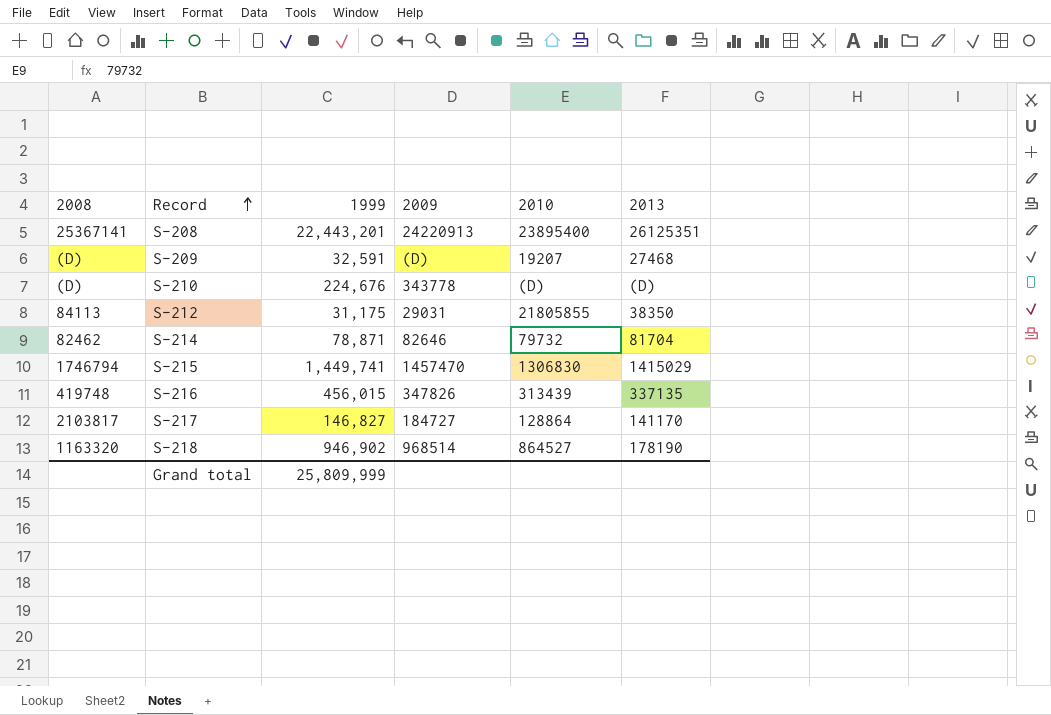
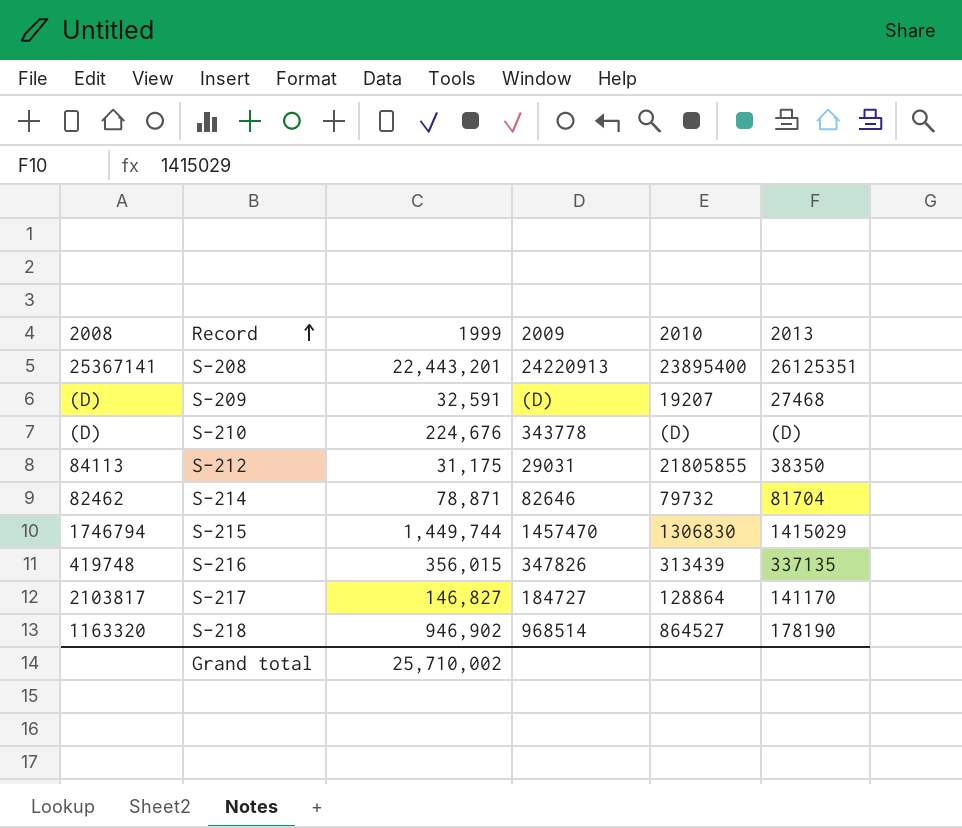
S-215 | 1999: 1,449,741 -> 1,449,744
S-216 | 1999: 456,015 -> 356,015
Grand total | 1999: 25,809,999 -> 25,710,002

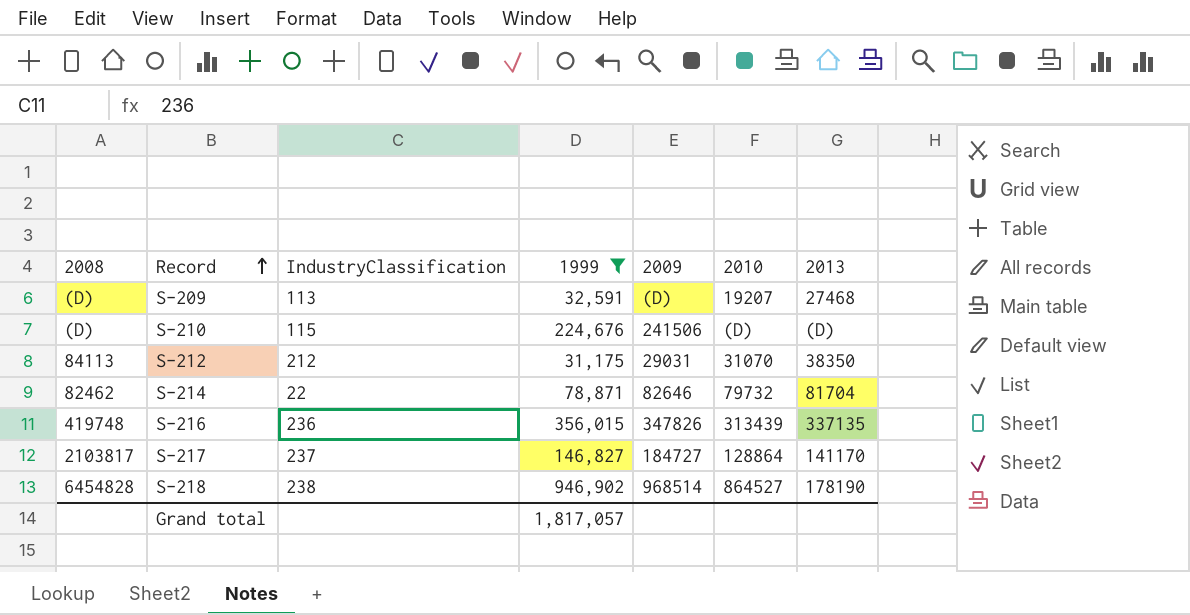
filter: none -> 1999 <= 946,902
column IndustryClassification | position: none -> 3
S-210 | 2009: 343778 -> 241506
S-212 | 2010: 21805855 -> 31070
S-218 | 2008: 1163320 -> 6454828
Grand total | 1999: 25,710,002 -> 1,817,057

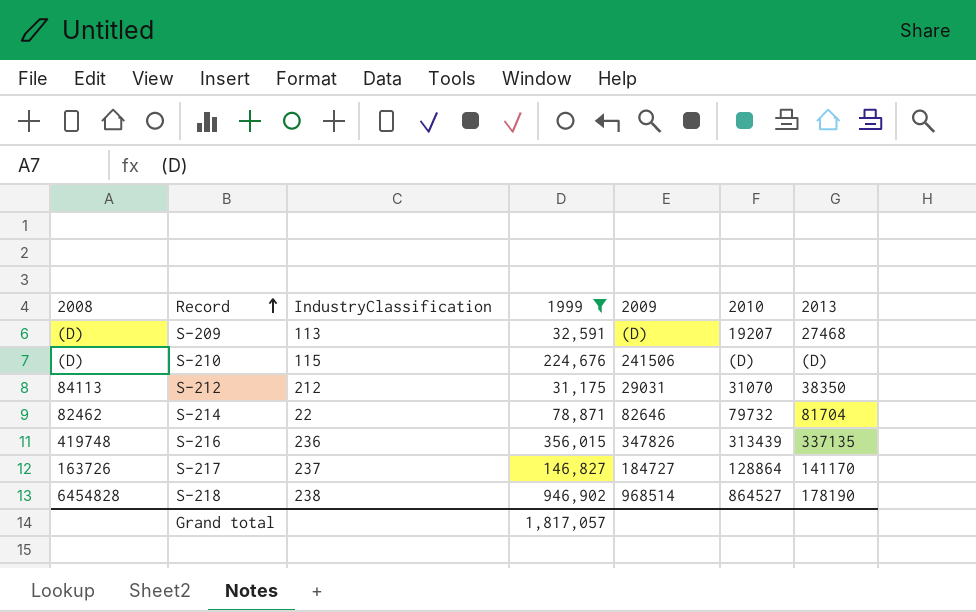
S-217 | 2008: 2103817 -> 163726

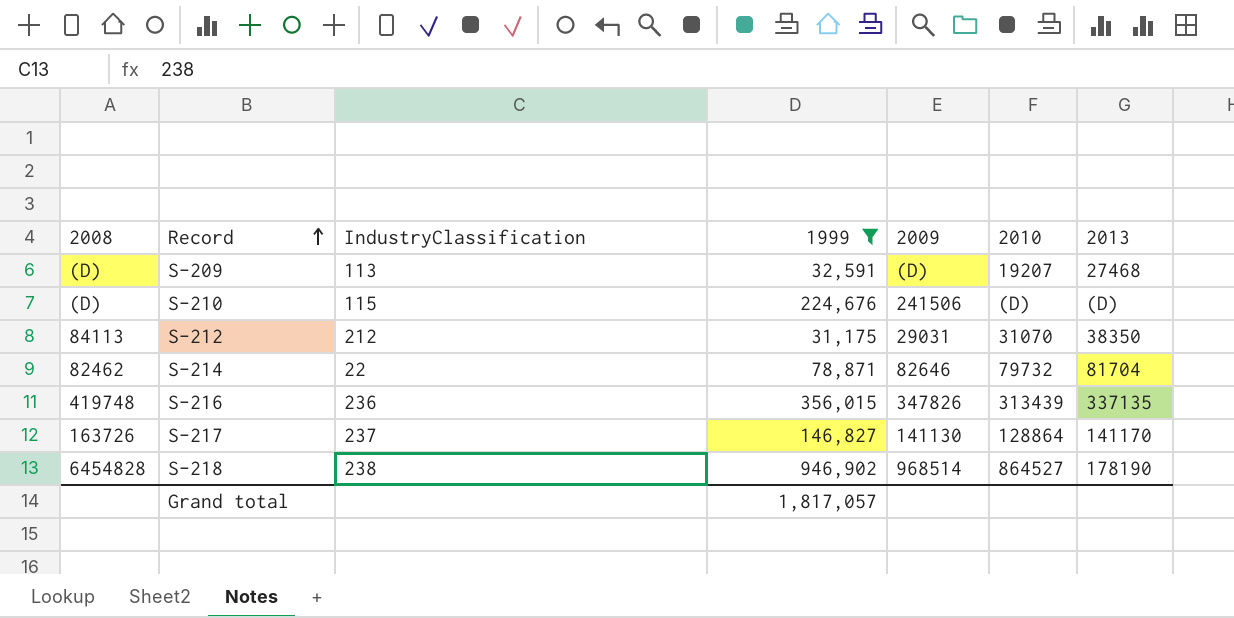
S-217 | 2009: 184727 -> 141130

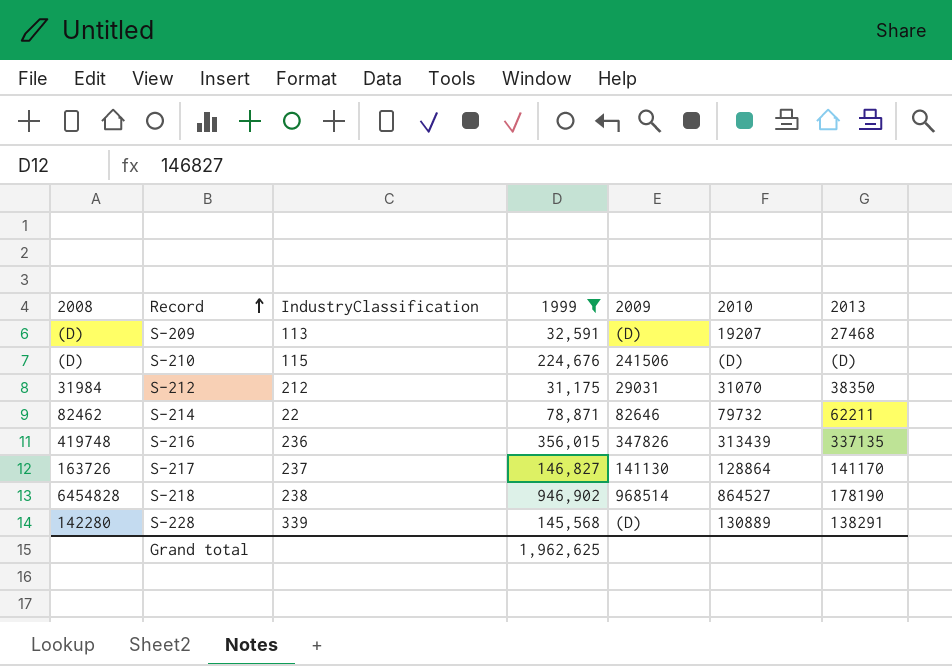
S-212 | 2008: 84113 -> 31984
S-214 | 2013: 81704 -> 62211
row S-228: none -> 142280 | 339 | 145,568 | (D) | 130889 | 138291
Grand total | 1999: 1,817,057 -> 1,962,625

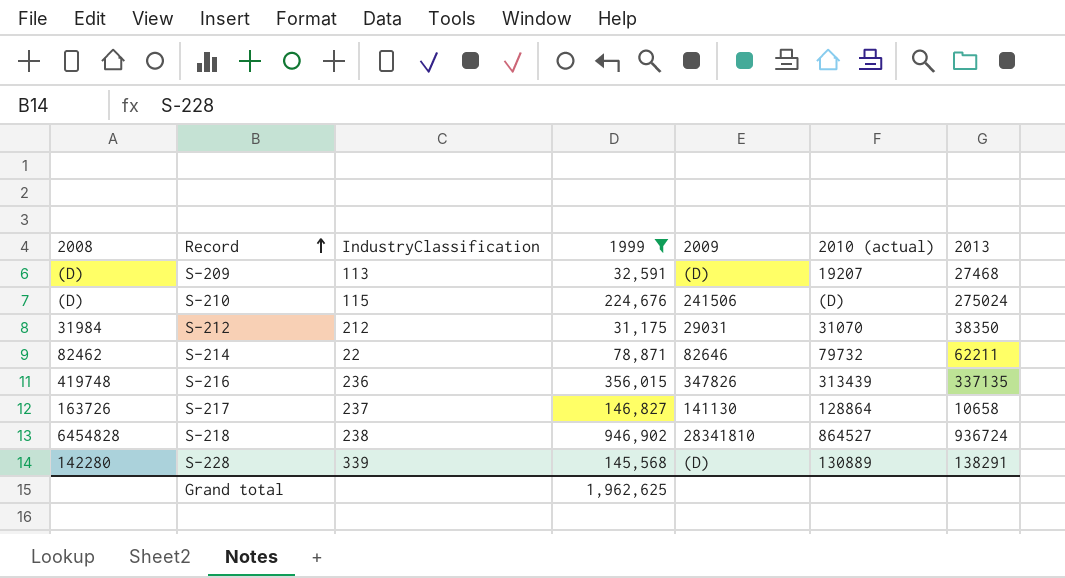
column name: 2010 -> 2010 (actual)
S-210 | 2013: (D) -> 275024
S-217 | 2013: 141170 -> 10658
S-218 | 2009: 968514 -> 28341810
S-218 | 2013: 178190 -> 936724

